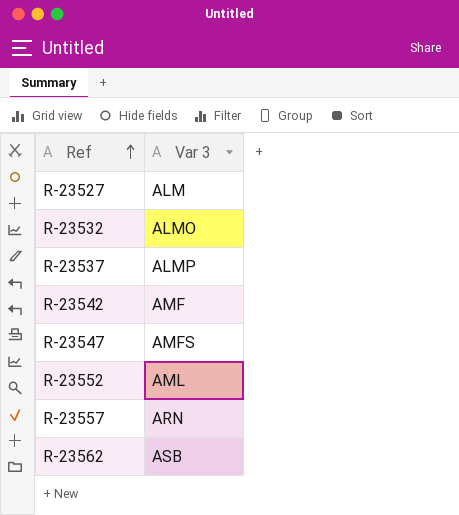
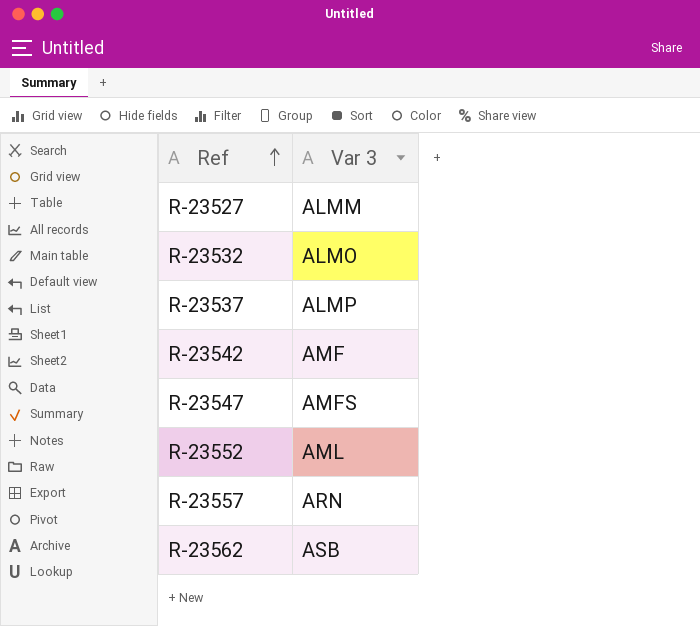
R-23527 | Var 3: ALM -> ALMM

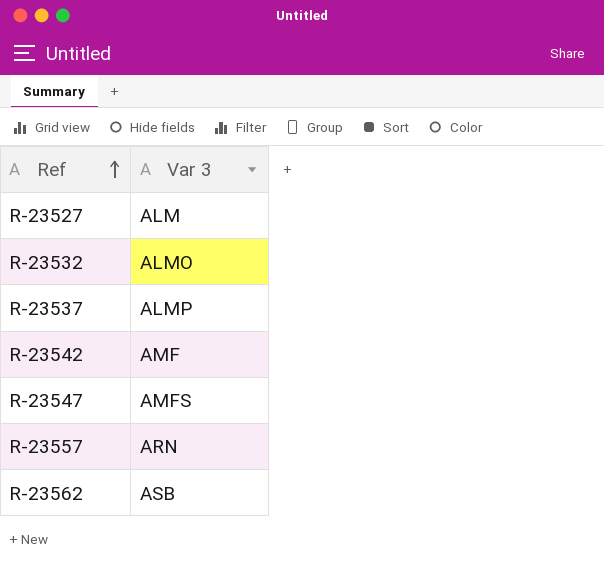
row R-23552: AML -> none
R-23527 | Var 3: ALMM -> ALM

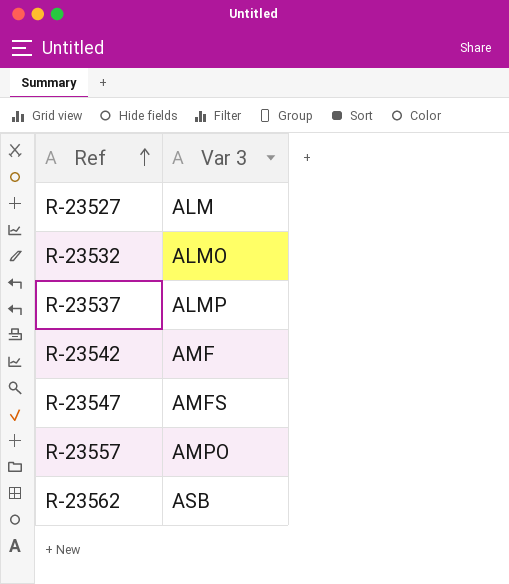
R-23557 | Var 3: ARN -> AMPO

